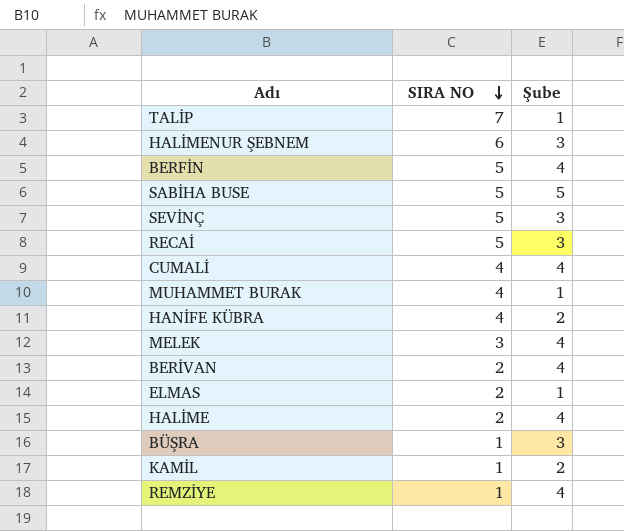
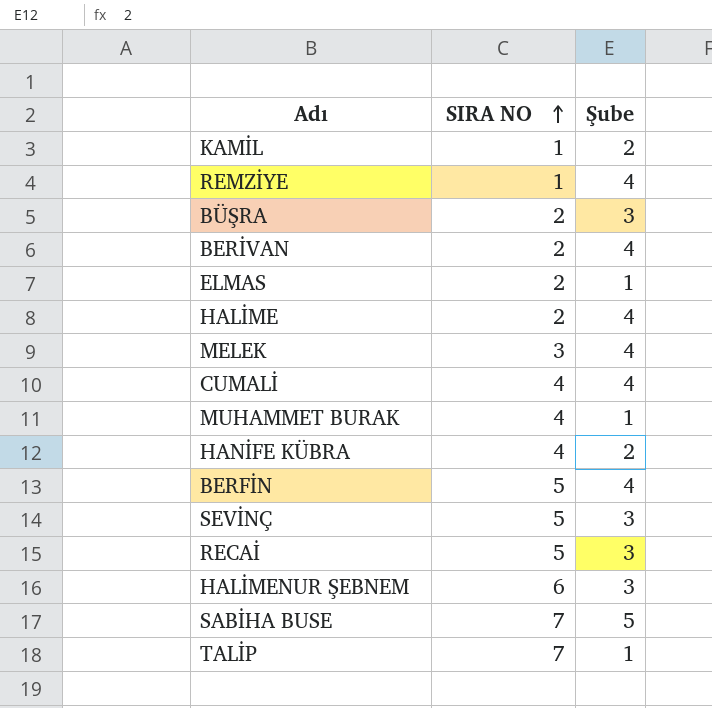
row order: SIRA NO descending -> SIRA NO ascending
BÜŞRA | SIRA NO: 1 -> 2
SABİHA BUSE | SIRA NO: 5 -> 7

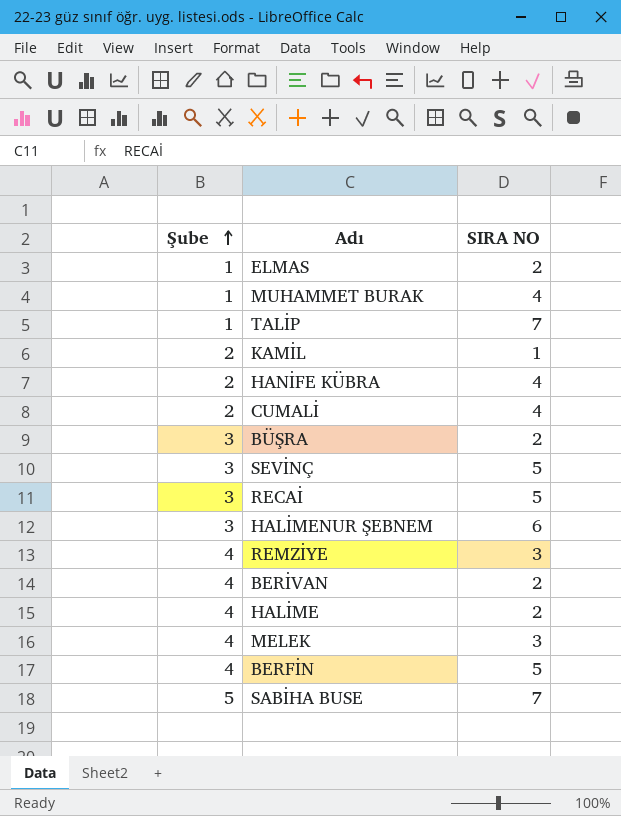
row order: SIRA NO ascending -> Şube ascending
column Şube | position: 3 -> 1
CUMALİ | Şube: 4 -> 2
REMZİYE | SIRA NO: 1 -> 3

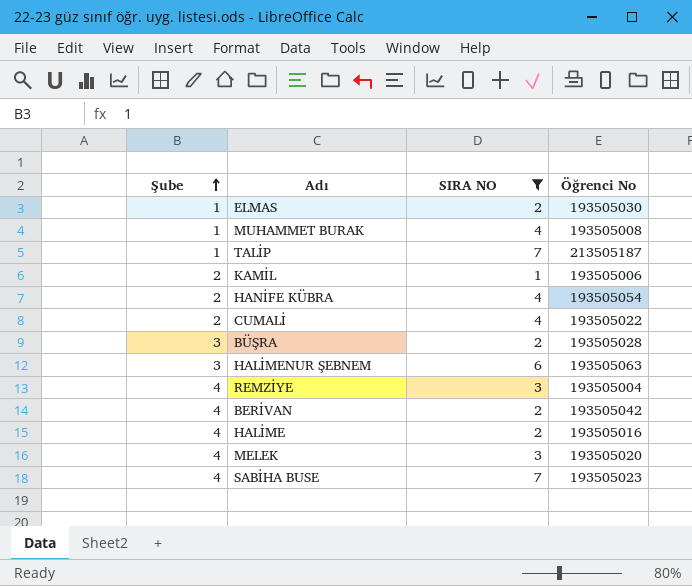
filter: none -> SIRA NO != 5
column Öğrenci No | position: none -> 4
SABİHA BUSE | Şube: 5 -> 4

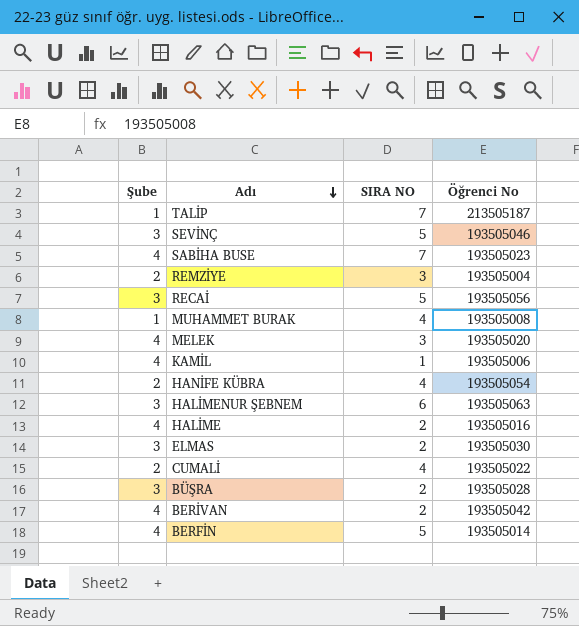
filter: SIRA NO != 5 -> none
row order: Şube ascending -> Adı descending
REMZİYE | Şube: 4 -> 2
KAMİL | Şube: 2 -> 4
ELMAS | Şube: 1 -> 3

